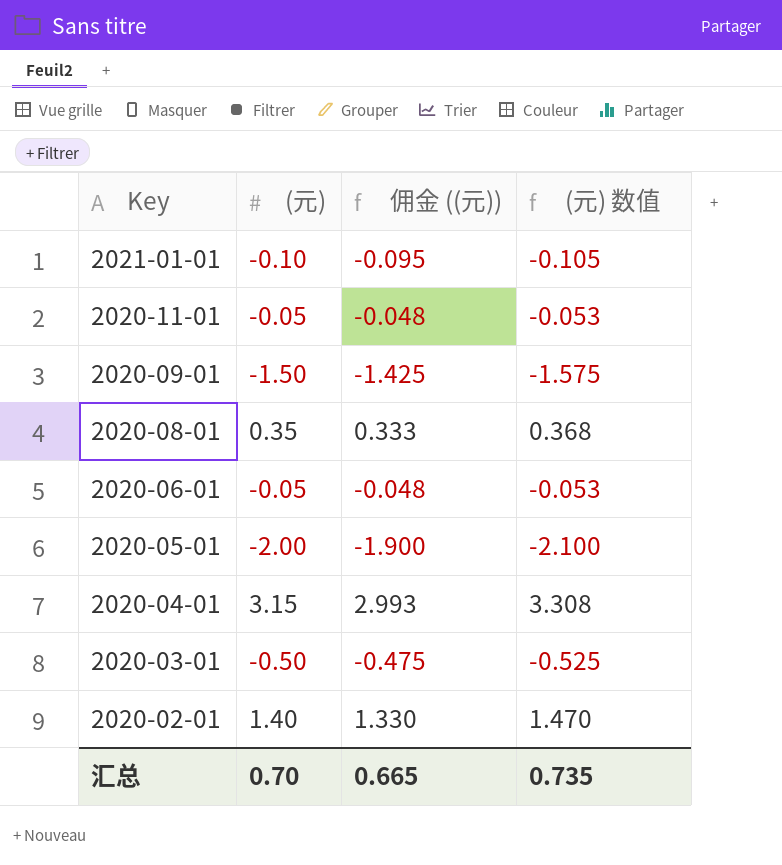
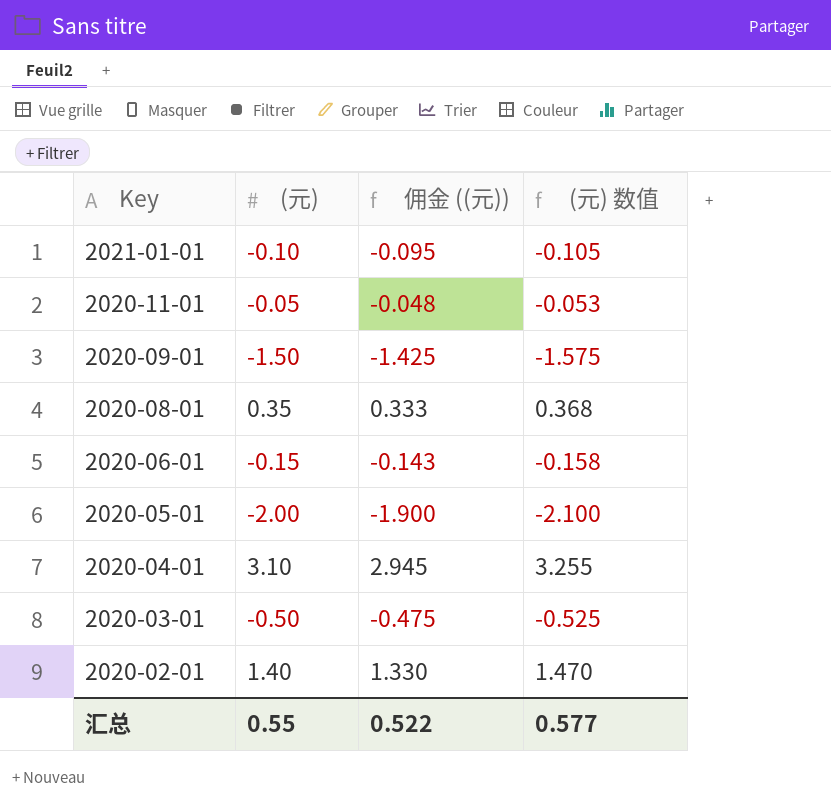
2020-06-01 | (元): -0.05 -> -0.15
2020-06-01 | 佣金 ((元)): -0.048 -> -0.143
2020-06-01 | (元) 数值: -0.053 -> -0.158
2020-04-01 | (元): 3.15 -> 3.10
2020-04-01 | 佣金 ((元)): 2.993 -> 2.945
2020-04-01 | (元) 数值: 3.308 -> 3.255
汇总 | (元): 0.70 -> 0.55
汇总 | 佣金 ((元)): 0.665 -> 0.522
汇总 | (元) 数值: 0.735 -> 0.577

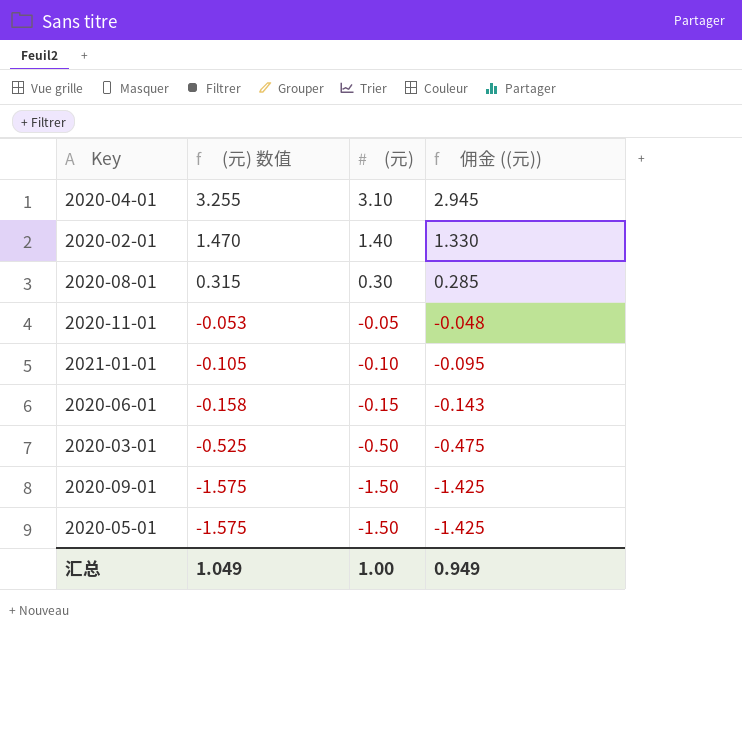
row order: Key descending -> (元) 数值 descending
column (元) 数值 | position: 4 -> 2
2020-08-01 | (元) 数值: 0.368 -> 0.315
2020-08-01 | (元): 0.35 -> 0.30
2020-08-01 | 佣金 ((元)): 0.333 -> 0.285
2020-05-01 | (元) 数值: -2.100 -> -1.575
2020-05-01 | (元): -2.00 -> -1.50
2020-05-01 | 佣金 ((元)): -1.900 -> -1.425
汇总 | (元) 数值: 0.577 -> 1.049
汇总 | (元): 0.55 -> 1.00
汇总 | 佣金 ((元)): 0.522 -> 0.949

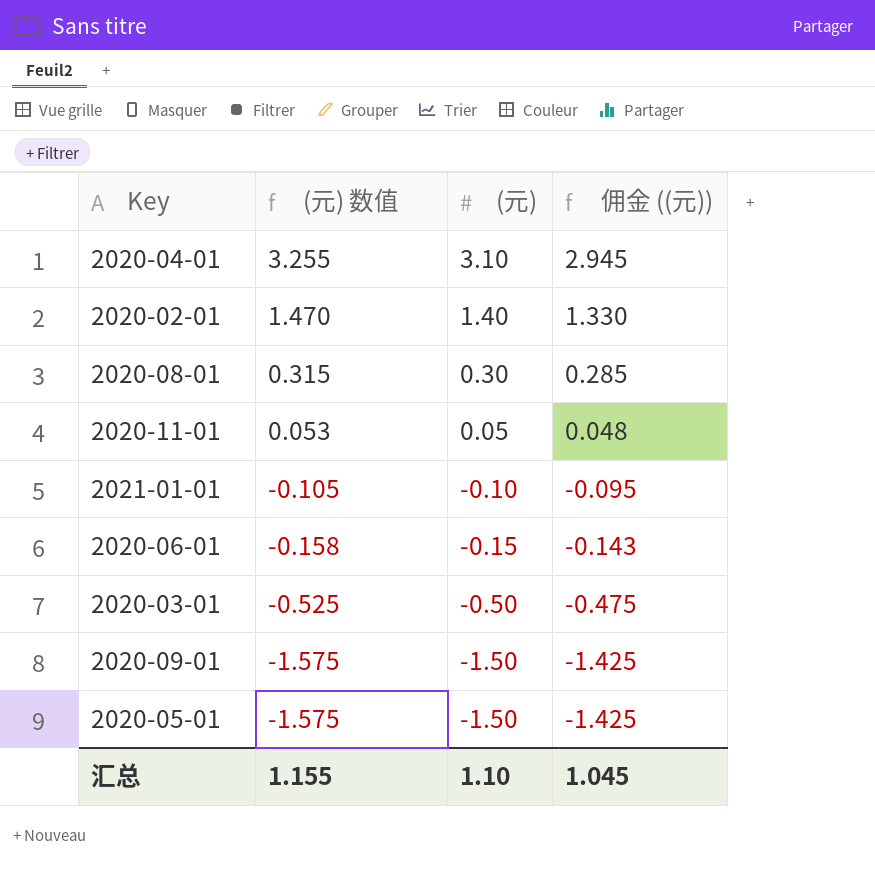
2020-11-01 | (元) 数值: -0.053 -> 0.053
2020-11-01 | (元): -0.05 -> 0.05
2020-11-01 | 佣金 ((元)): -0.048 -> 0.048
汇总 | (元) 数值: 1.049 -> 1.155
汇总 | (元): 1.00 -> 1.10
汇总 | 佣金 ((元)): 0.949 -> 1.045

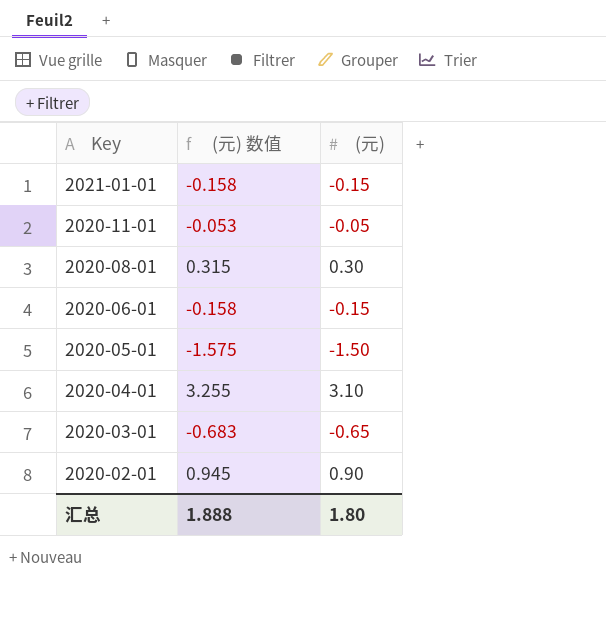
row order: (元) 数值 descending -> Key descending
column 佣金 ((元)) | formula: [(元)] * 0.95 -> none
row 2020-09-01: -1.575 | -1.50 | -1.425 -> none
2021-01-01 | (元) 数值: -0.105 -> -0.158
2021-01-01 | (元): -0.10 -> -0.15
2020-11-01 | (元) 数值: 0.053 -> -0.053
2020-11-01 | (元): 0.05 -> -0.05
2020-03-01 | (元) 数值: -0.525 -> -0.683
2020-03-01 | (元): -0.50 -> -0.65
2020-02-01 | (元) 数值: 1.470 -> 0.945
2020-02-01 | (元): 1.40 -> 0.90
汇总 | (元) 数值: 1.155 -> 1.888
汇总 | (元): 1.10 -> 1.80

